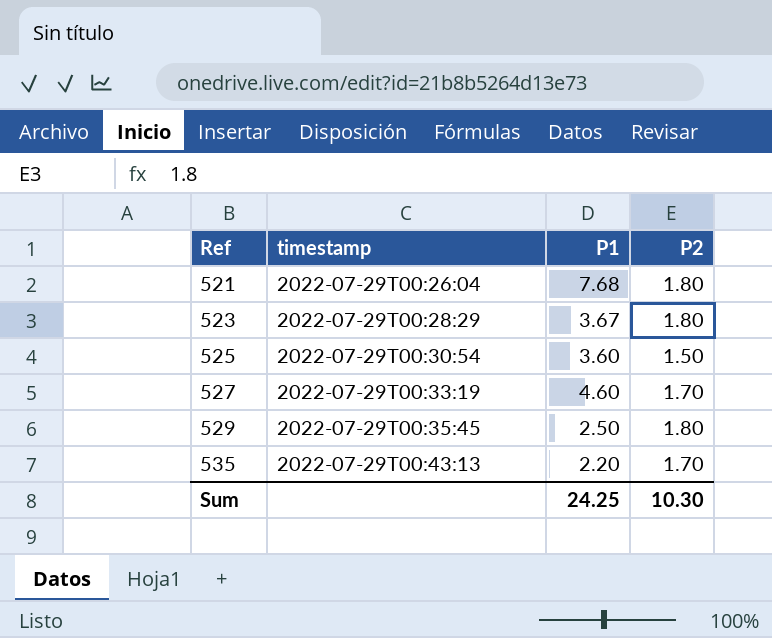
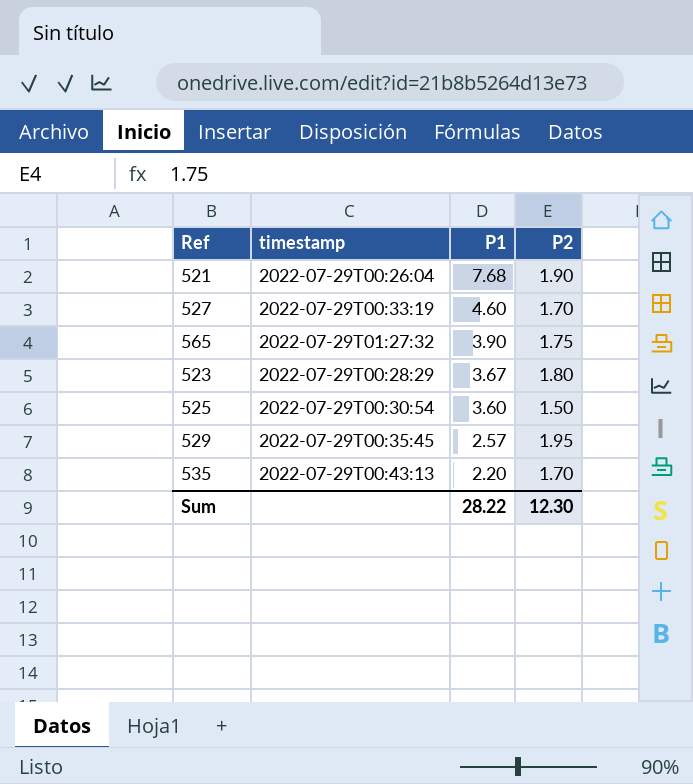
row order: Ref ascending -> P1 descending
521 | P2: 1.80 -> 1.90
row 565: none -> 2022-07-29T01:27:32 | 3.90 | 1.75
529 | P1: 2.50 -> 2.57
529 | P2: 1.80 -> 1.95
Sum | P1: 24.25 -> 28.22
Sum | P2: 10.30 -> 12.30

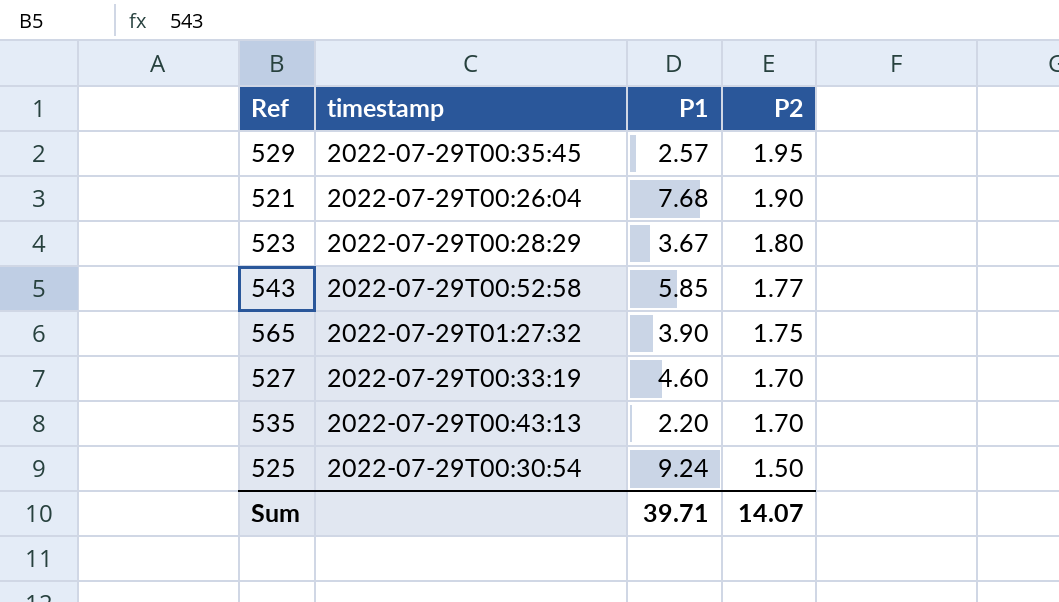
row order: P1 descending -> P2 descending
row 543: none -> 2022-07-29T00:52:58 | 5.85 | 1.77
525 | P1: 3.60 -> 9.24
Sum | P1: 28.22 -> 39.71
Sum | P2: 12.30 -> 14.07

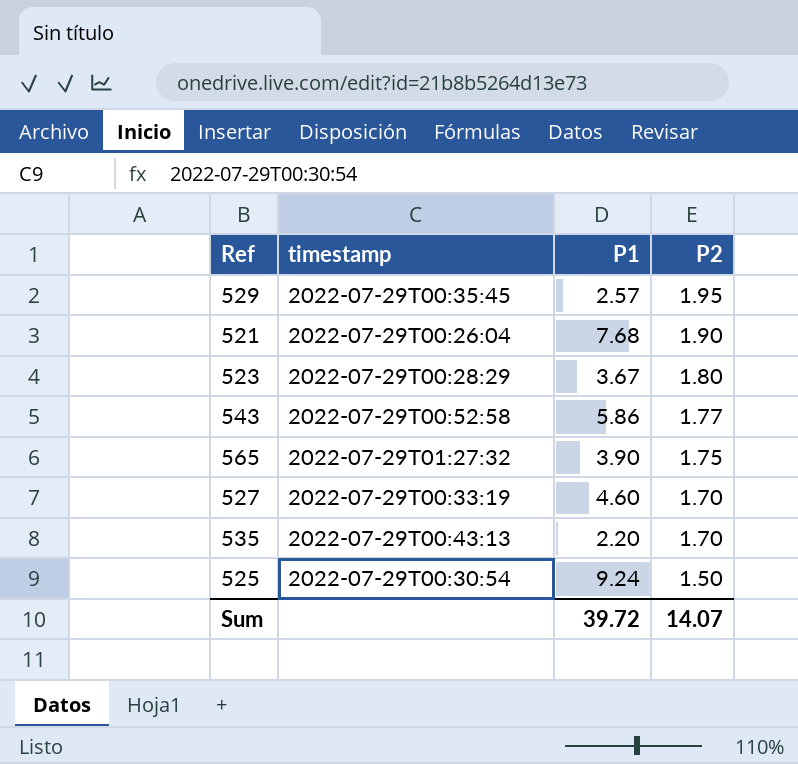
543 | P1: 5.85 -> 5.86
Sum | P1: 39.71 -> 39.72

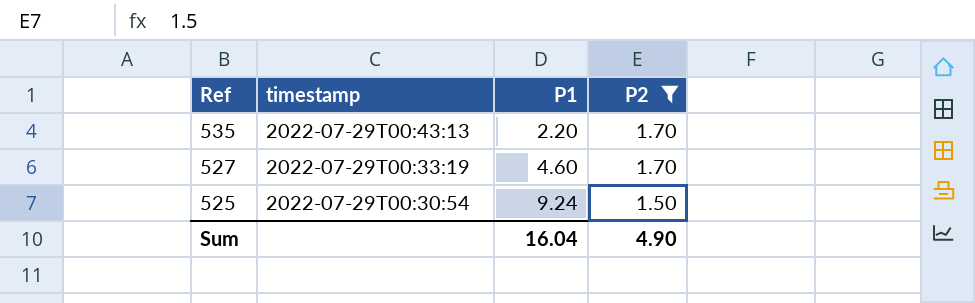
filter: none -> P2 <= 1.70
row order: P2 descending -> Ref descending
Sum | P1: 39.72 -> 16.04
Sum | P2: 14.07 -> 4.90

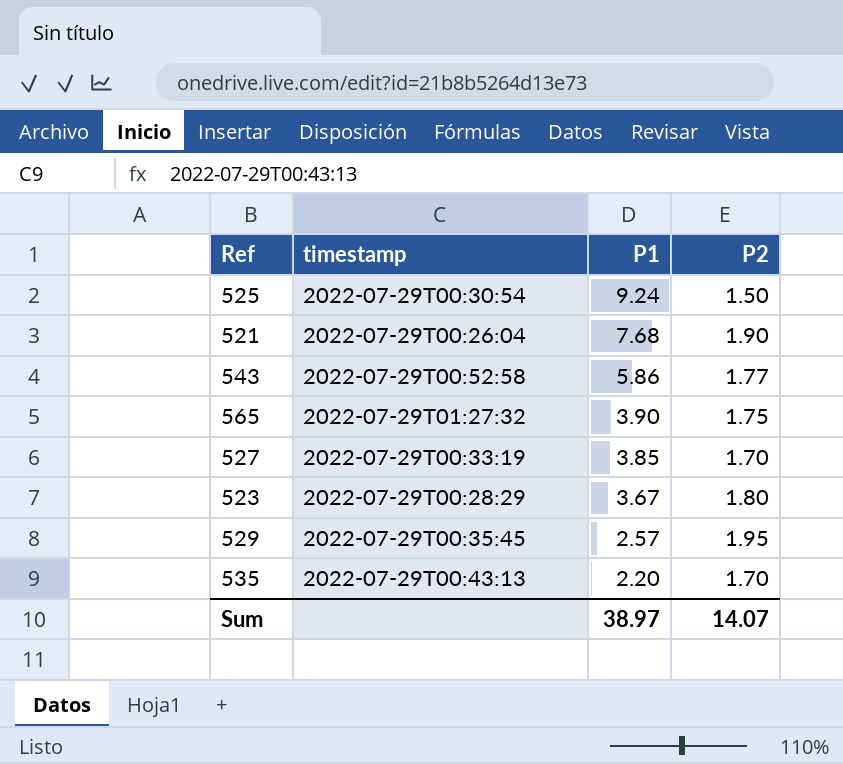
filter: P2 <= 1.70 -> none
row order: Ref descending -> P1 descending
527 | P1: 4.60 -> 3.85
Sum | P1: 16.04 -> 38.97
Sum | P2: 4.90 -> 14.07

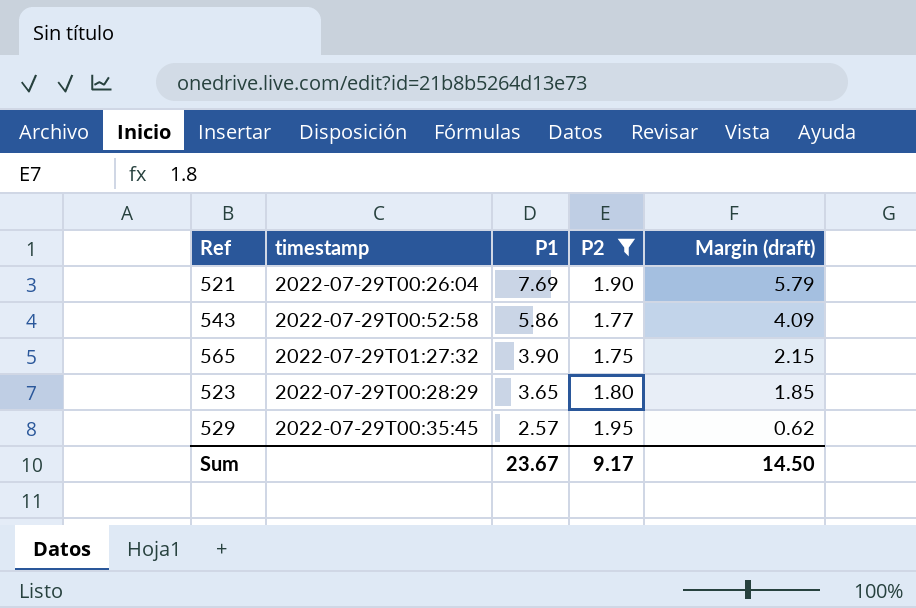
filter: none -> P2 >= 1.75
column Margin (draft) | formula: none -> [P1] - [P2]
521 | P1: 7.68 -> 7.69
523 | P1: 3.67 -> 3.65
Sum | P1: 38.97 -> 23.67
Sum | P2: 14.07 -> 9.17

